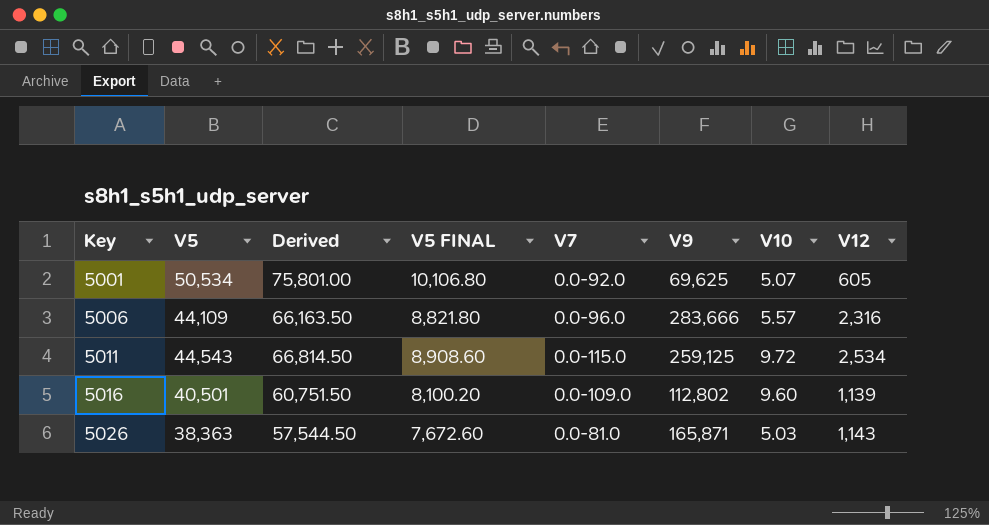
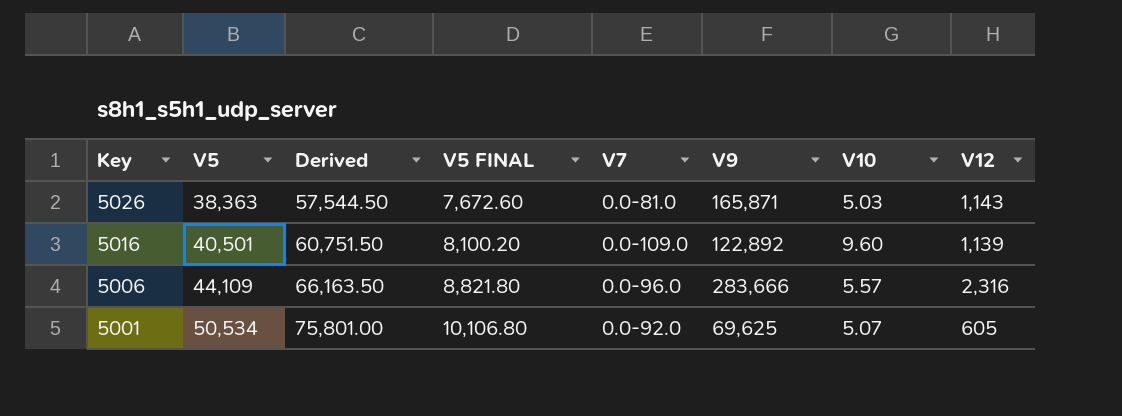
row order: Key ascending -> Key descending
row 5011: 44,543 | 66,814.50 | 8,908.60 | 0.0-115.0 | 259,125 | 9.72 | 2,534 -> none
5016 | V9: 112,802 -> 122,892

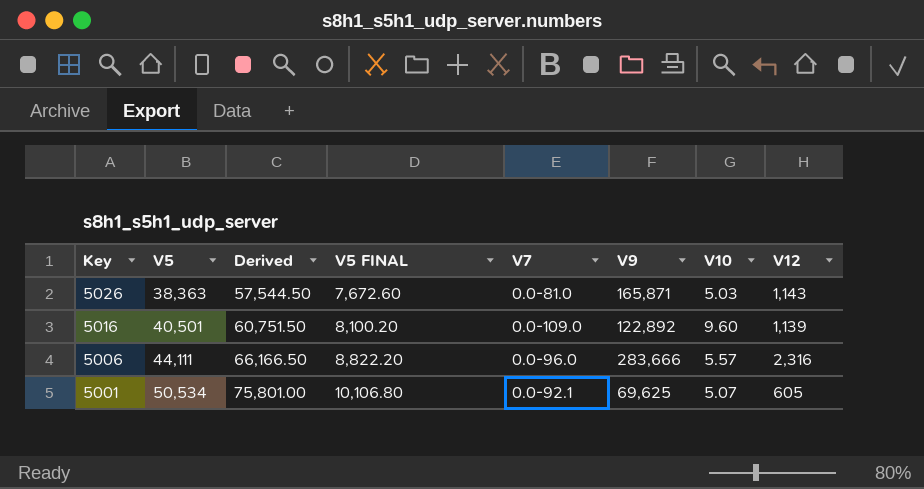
5006 | V5: 44,109 -> 44,111
5006 | Derived: 66,163.50 -> 66,166.50
5006 | V5 FINAL: 8,821.80 -> 8,822.20
5001 | V7: 0.0-92.0 -> 0.0-92.1

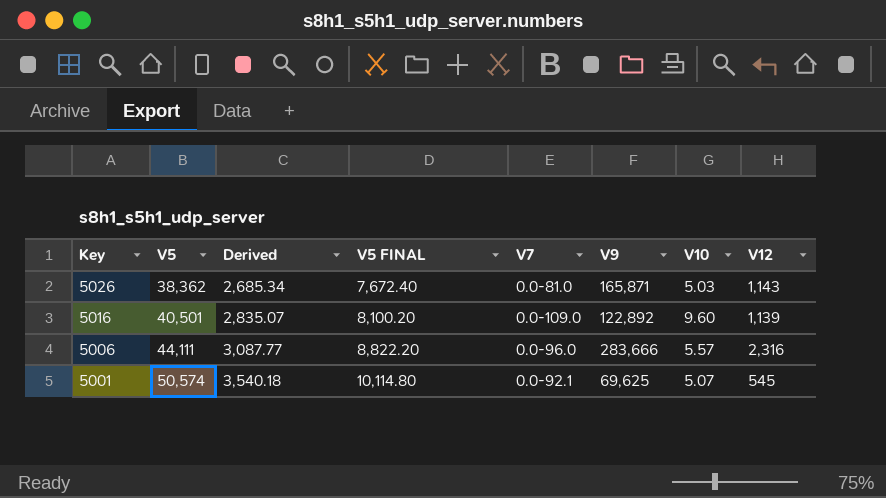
column Derived | formula: [V5] * 1.5 -> [V5] * 0.07
5026 | V5: 38,363 -> 38,362
5026 | V5 FINAL: 7,672.60 -> 7,672.40
5001 | V5: 50,534 -> 50,574
5001 | V5 FINAL: 10,106.80 -> 10,114.80
5001 | V12: 605 -> 545

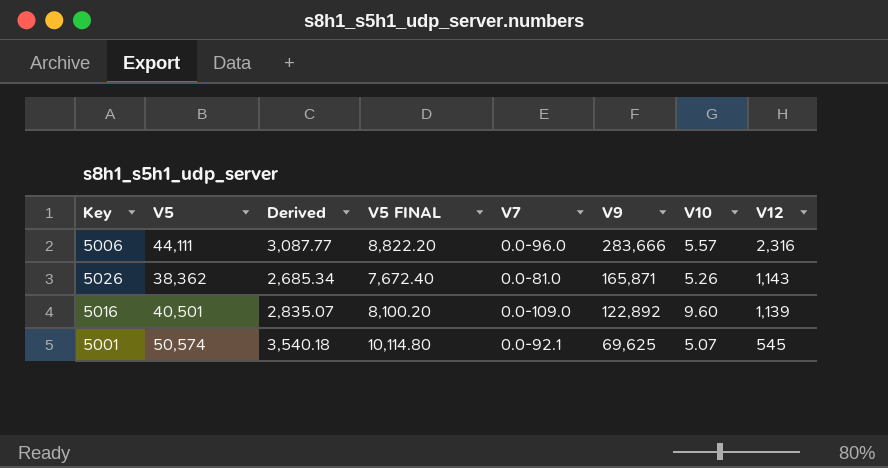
row order: Key descending -> V9 descending
5026 | V10: 5.03 -> 5.26

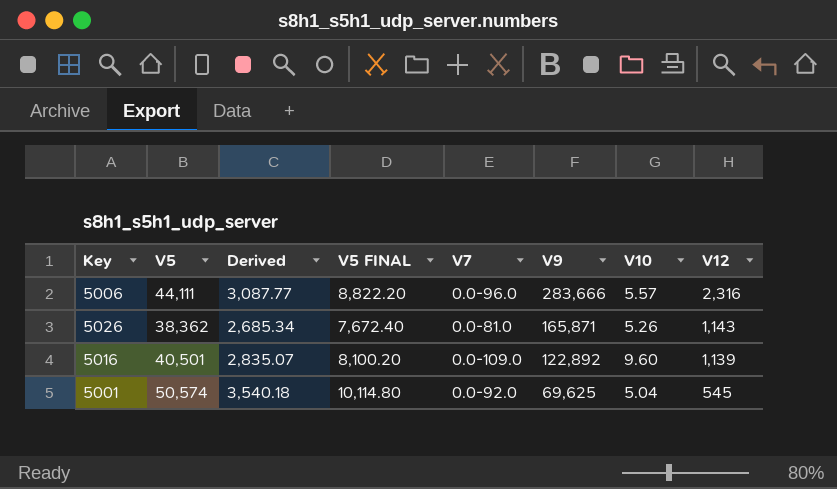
5001 | V7: 0.0-92.1 -> 0.0-92.0
5001 | V10: 5.07 -> 5.04

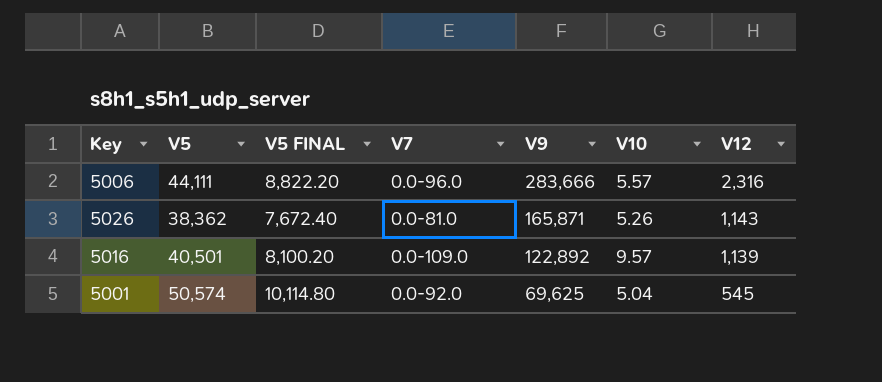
column Derived | formula: [V5] * 0.07 -> none
5016 | V10: 9.60 -> 9.57

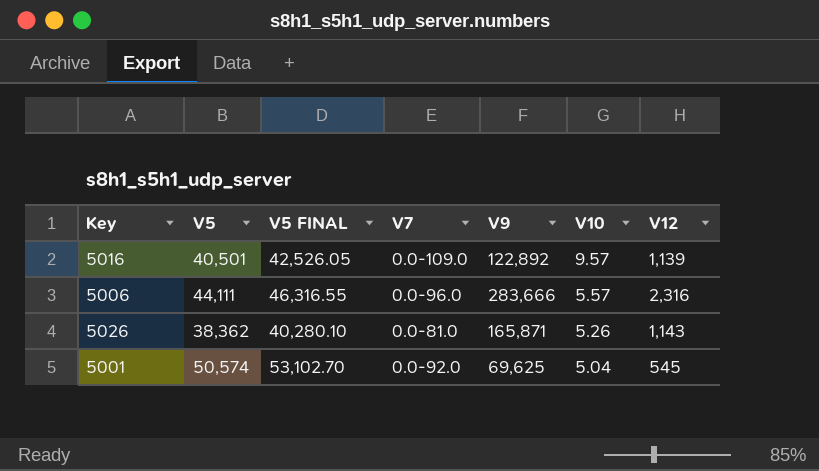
row order: V9 descending -> V10 descending
column V5 FINAL | formula: [V5] * 0.2 -> [V5] * 1.05

